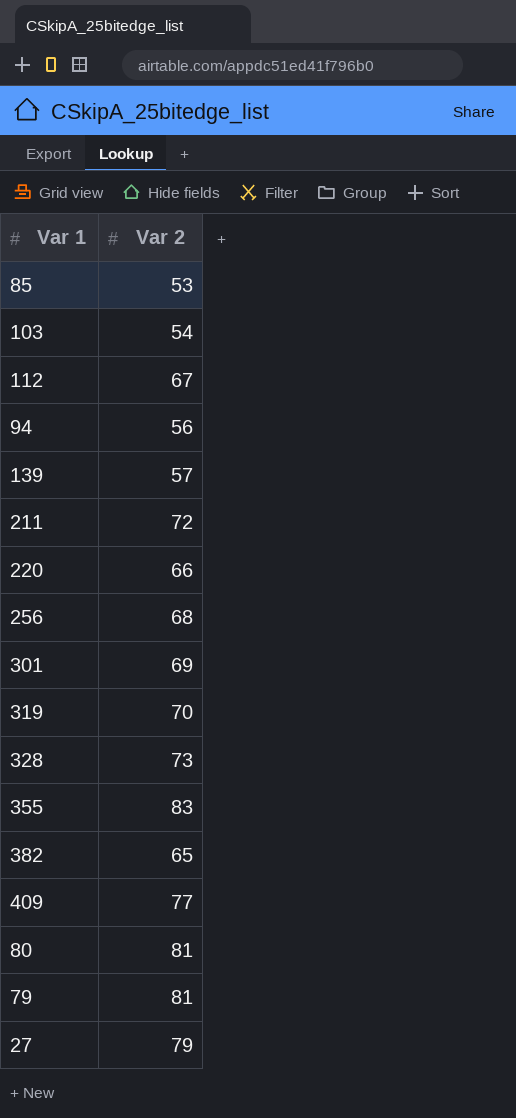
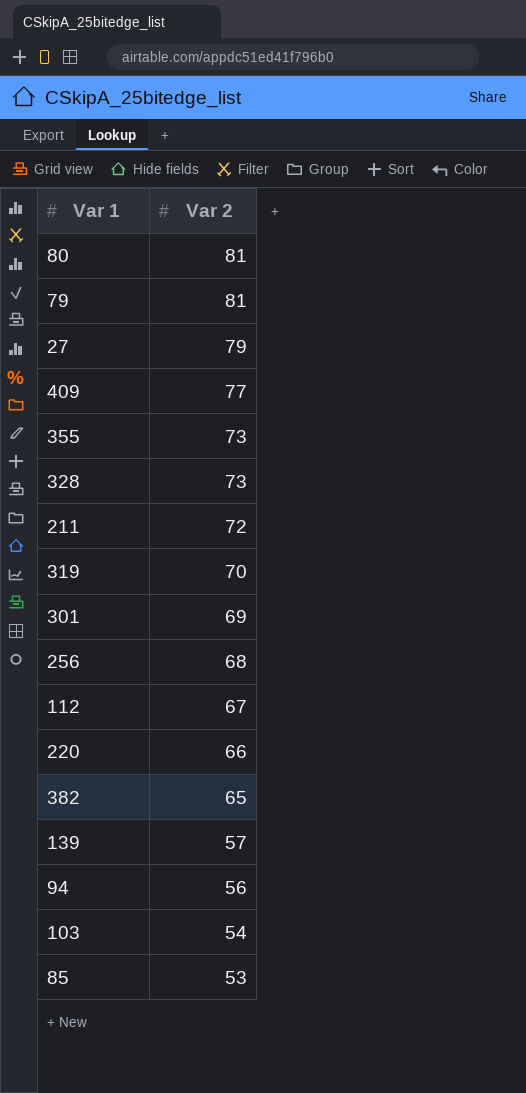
row order: none -> Var 2 descending
355 | Var 2: 83 -> 73

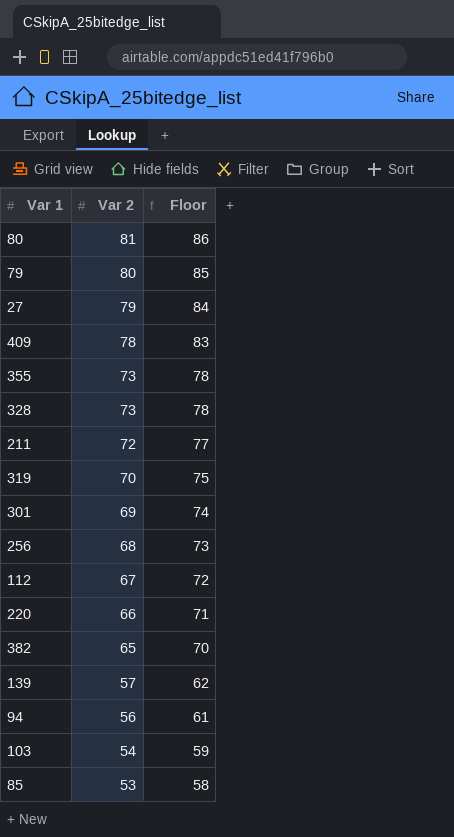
column Floor | formula: none -> [Var 2] + 5
79 | Var 2: 81 -> 80
409 | Var 2: 77 -> 78

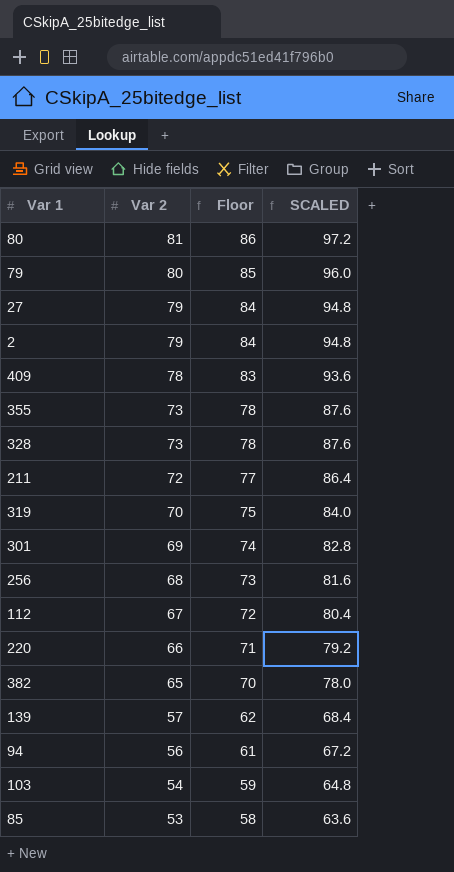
column SCALED | formula: none -> [Var 2] * 1.2
row 2: none -> 79 | 84 | 94.8

